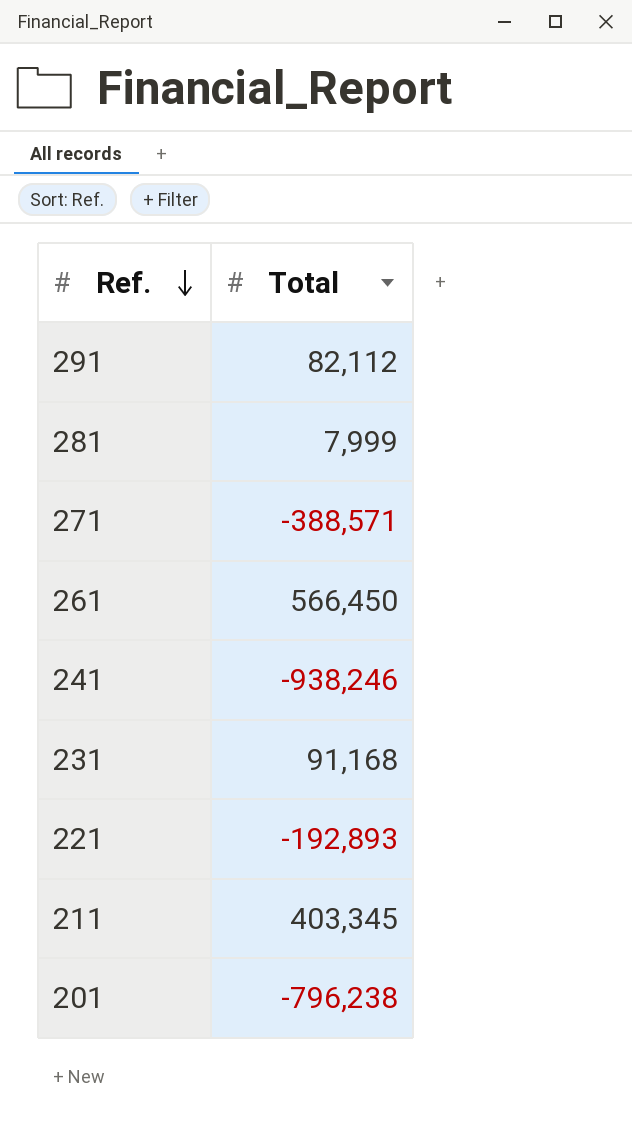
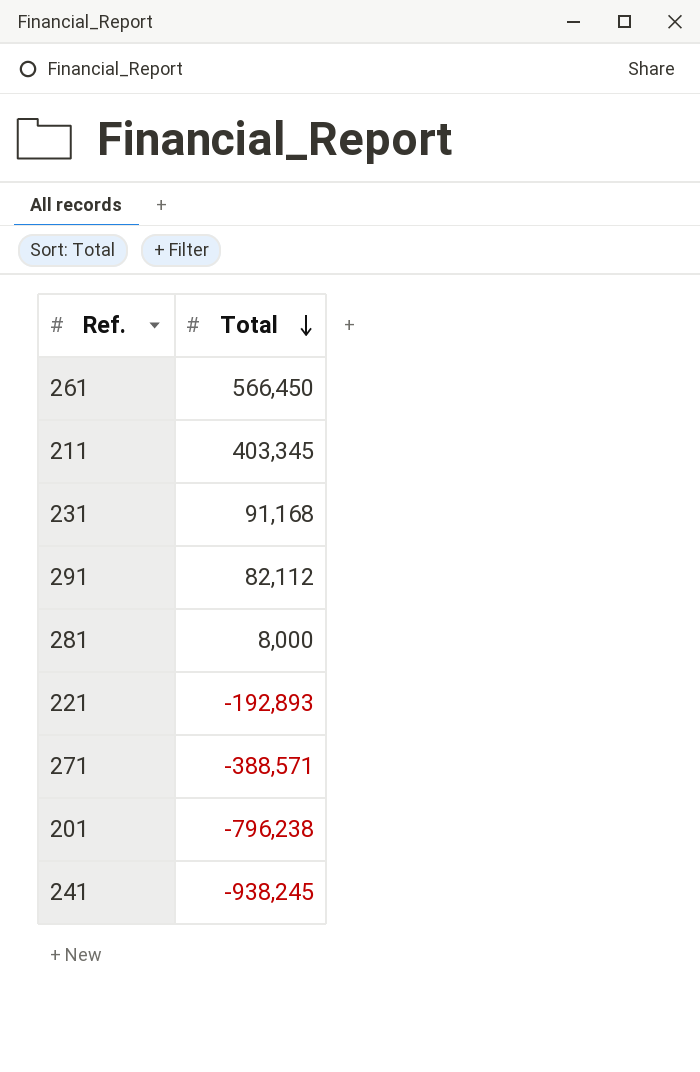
row order: Ref. descending -> Total descending
281 | Total: 7,999 -> 8,000
241 | Total: -938,246 -> -938,245

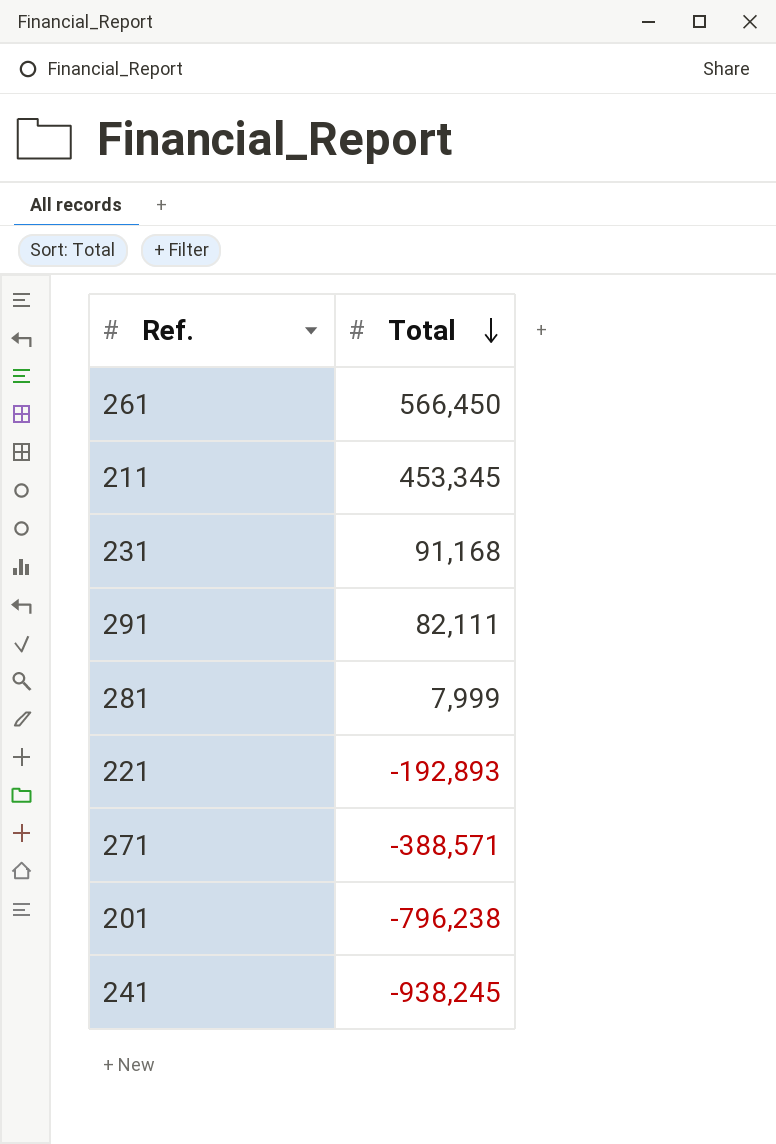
211 | Total: 403,345 -> 453,345
291 | Total: 82,112 -> 82,111
281 | Total: 8,000 -> 7,999

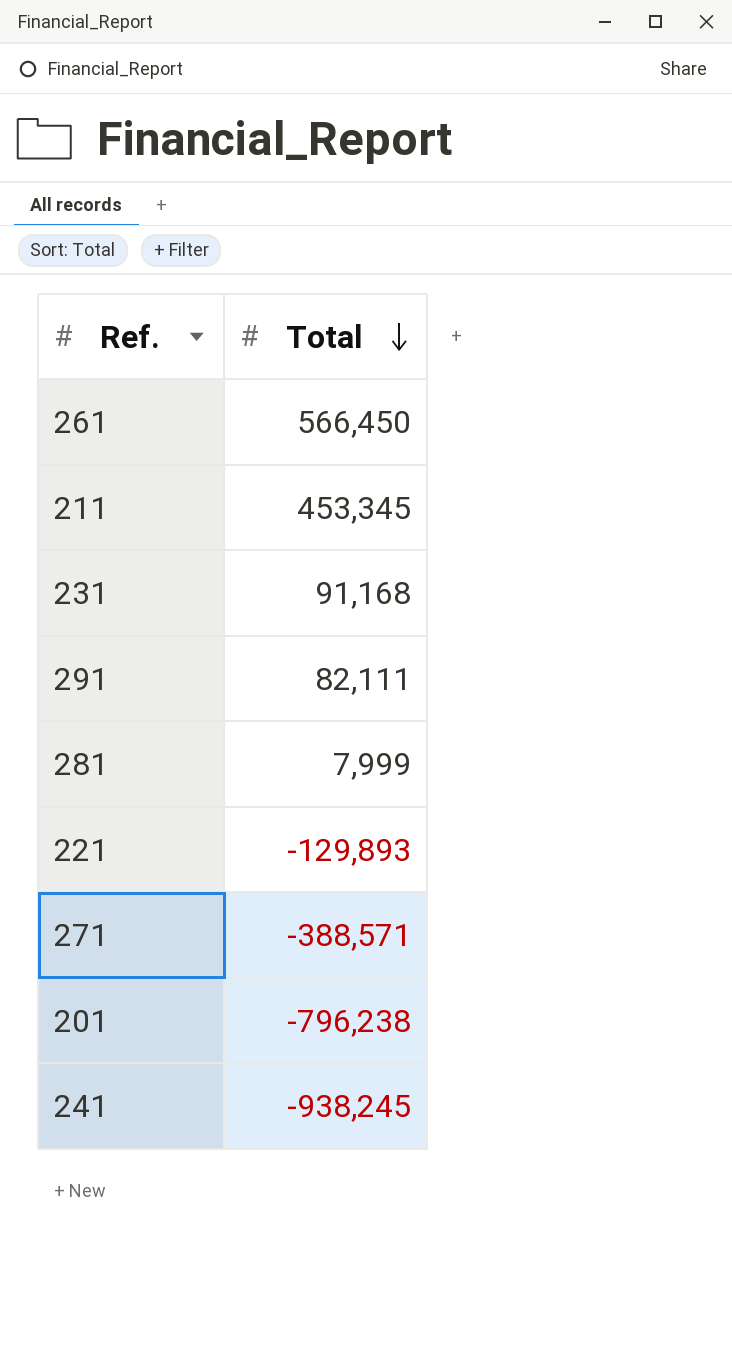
221 | Total: -192,893 -> -129,893

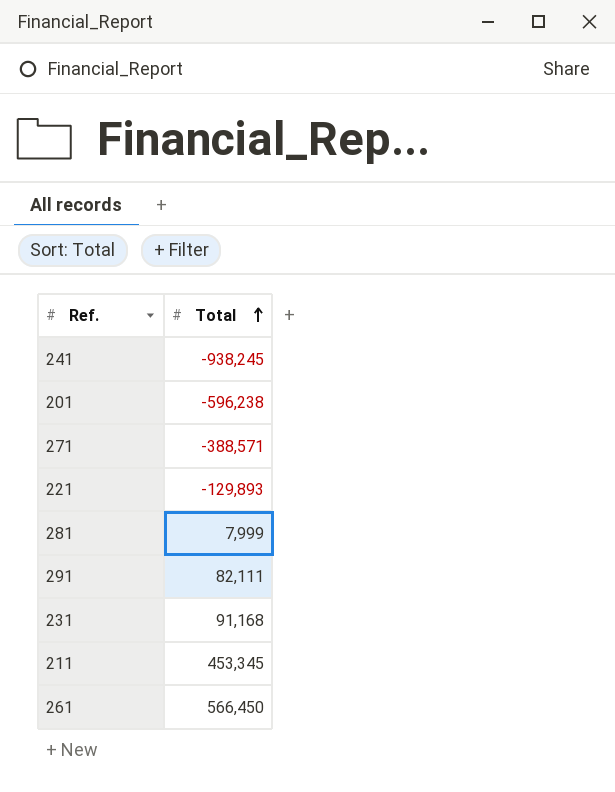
row order: Total descending -> Total ascending
201 | Total: -796,238 -> -596,238

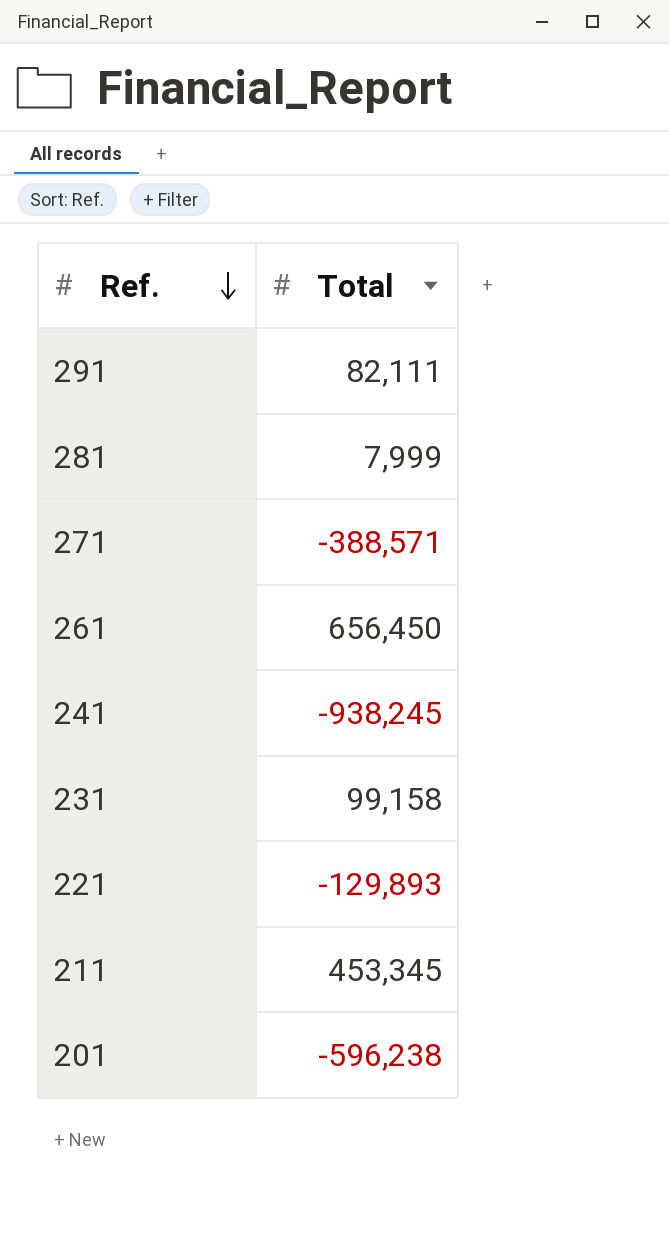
row order: Total ascending -> Ref. descending
261 | Total: 566,450 -> 656,450
231 | Total: 91,168 -> 99,158

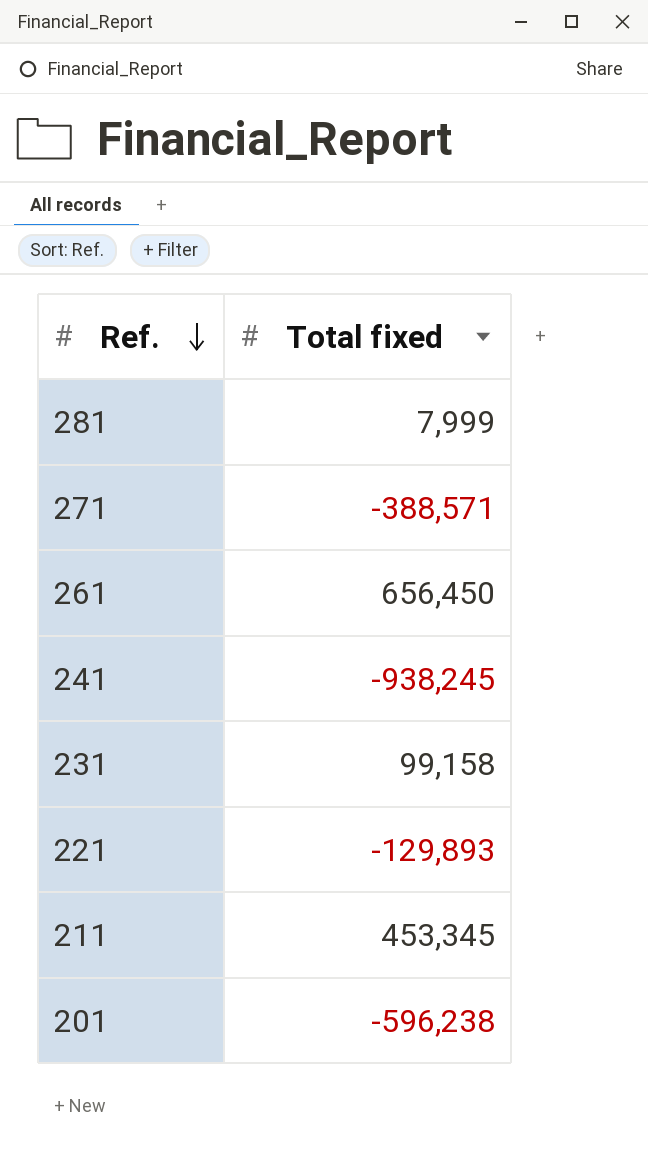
column name: Total -> Total fixed
row 291: 82,111 -> none

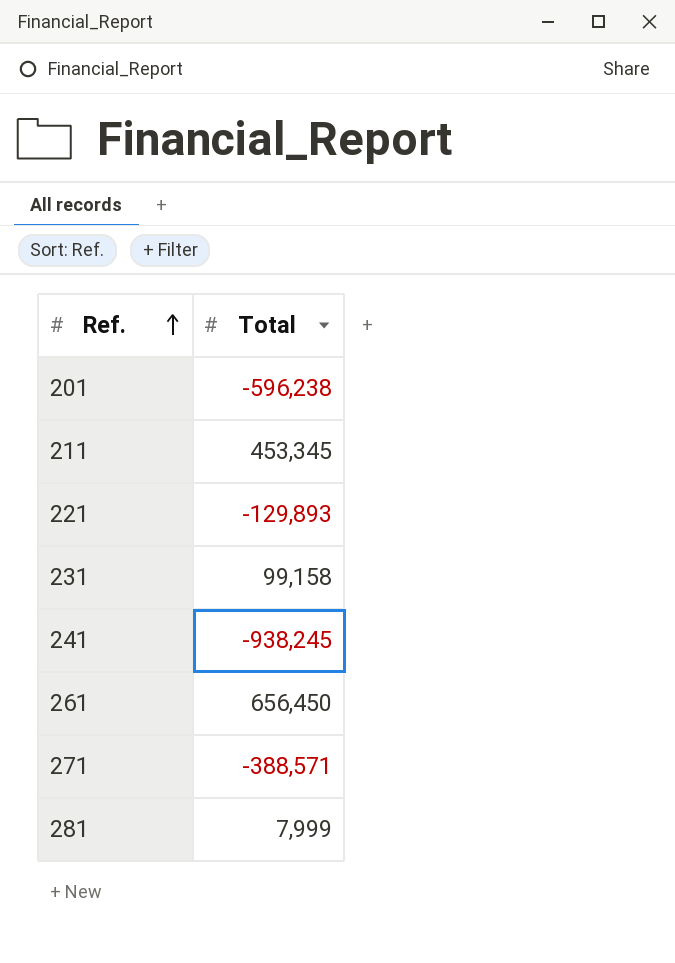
row order: Ref. descending -> Ref. ascending
column name: Total fixed -> Total

